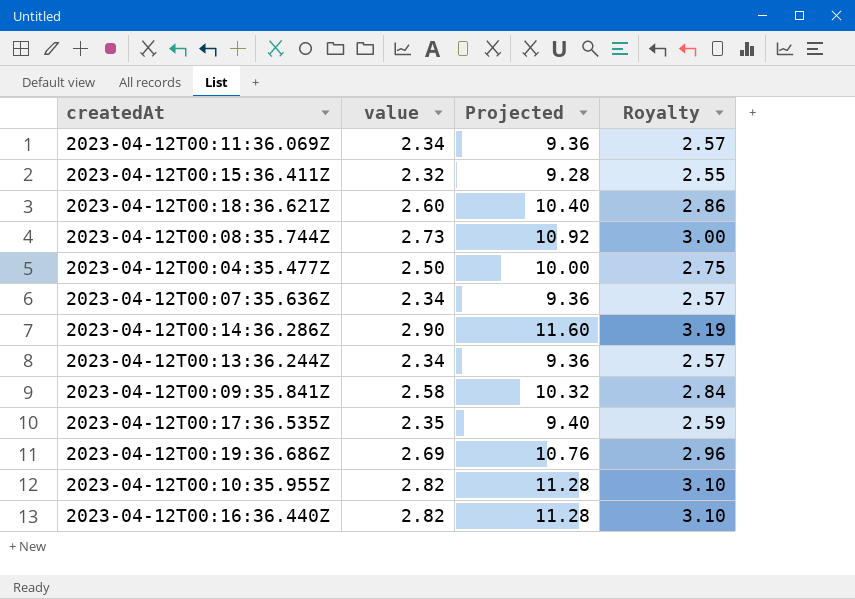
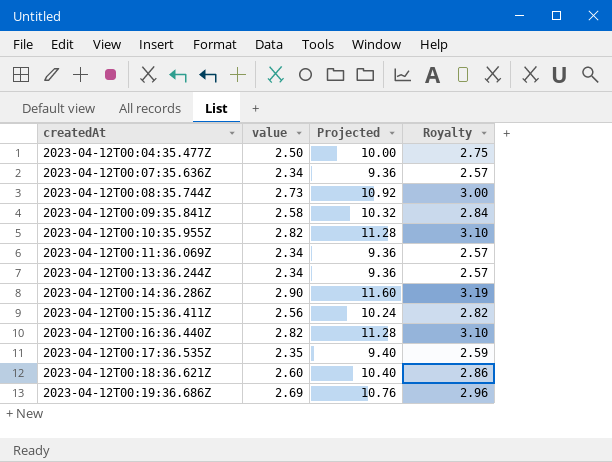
row order: none -> createdAt ascending
2023-04-12T00:15:36.411Z | value: 2.32 -> 2.56
2023-04-12T00:15:36.411Z | Projected: 9.28 -> 10.24
2023-04-12T00:15:36.411Z | Royalty: 2.55 -> 2.82

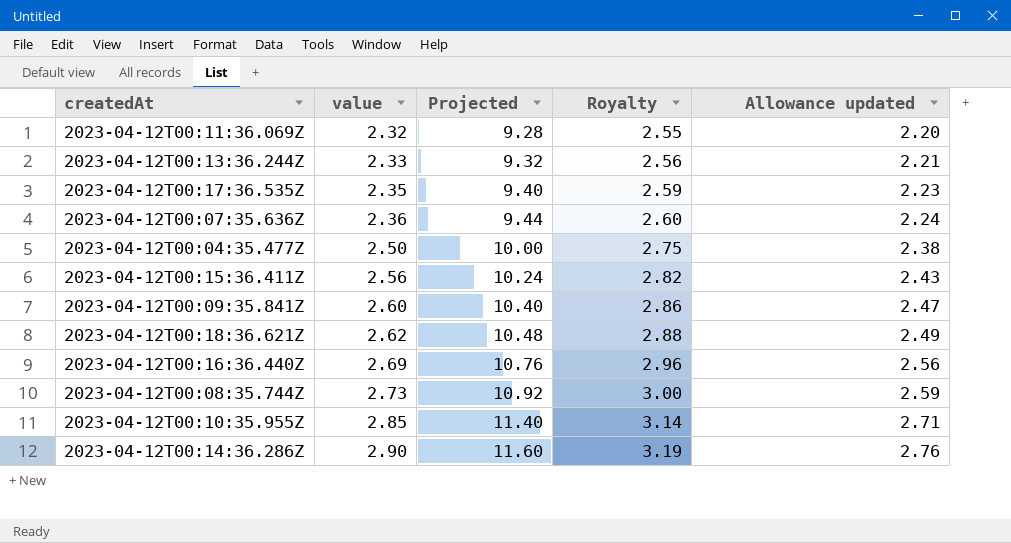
row order: createdAt ascending -> value ascending
column Allowance updated | formula: none -> [value] * 0.95
row 2023-04-12T00:19:36.686Z: 2.69 | 10.76 | 2.96 -> none
2023-04-12T00:11:36.069Z | value: 2.34 -> 2.32
2023-04-12T00:11:36.069Z | Projected: 9.36 -> 9.28
2023-04-12T00:11:36.069Z | Royalty: 2.57 -> 2.55
2023-04-12T00:13:36.244Z | value: 2.34 -> 2.33
2023-04-12T00:13:36.244Z | Projected: 9.36 -> 9.32
2023-04-12T00:13:36.244Z | Royalty: 2.57 -> 2.56
2023-04-12T00:07:35.636Z | value: 2.34 -> 2.36
2023-04-12T00:07:35.636Z | Projected: 9.36 -> 9.44
2023-04-12T00:07:35.636Z | Royalty: 2.57 -> 2.60
2023-04-12T00:09:35.841Z | value: 2.58 -> 2.60
2023-04-12T00:09:35.841Z | Projected: 10.32 -> 10.40
2023-04-12T00:09:35.841Z | Royalty: 2.84 -> 2.86
2023-04-12T00:18:36.621Z | value: 2.60 -> 2.62
2023-04-12T00:18:36.621Z | Projected: 10.40 -> 10.48
2023-04-12T00:18:36.621Z | Royalty: 2.86 -> 2.88
2023-04-12T00:16:36.440Z | value: 2.82 -> 2.69
2023-04-12T00:16:36.440Z | Projected: 11.28 -> 10.76
2023-04-12T00:16:36.440Z | Royalty: 3.10 -> 2.96
2023-04-12T00:10:35.955Z | value: 2.82 -> 2.85
2023-04-12T00:10:35.955Z | Projected: 11.28 -> 11.40
2023-04-12T00:10:35.955Z | Royalty: 3.10 -> 3.14

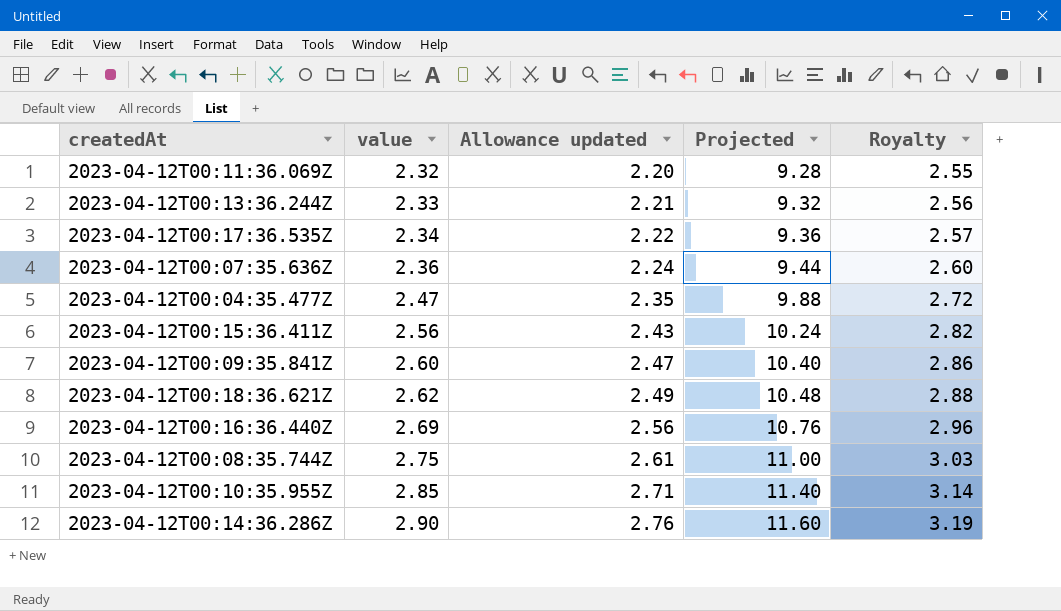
column Allowance updated | position: 5 -> 3
2023-04-12T00:17:36.535Z | value: 2.35 -> 2.34
2023-04-12T00:17:36.535Z | Allowance updated: 2.23 -> 2.22
2023-04-12T00:17:36.535Z | Projected: 9.40 -> 9.36
2023-04-12T00:17:36.535Z | Royalty: 2.59 -> 2.57
2023-04-12T00:04:35.477Z | value: 2.50 -> 2.47
2023-04-12T00:04:35.477Z | Allowance updated: 2.38 -> 2.35
2023-04-12T00:04:35.477Z | Projected: 10.00 -> 9.88
2023-04-12T00:04:35.477Z | Royalty: 2.75 -> 2.72
2023-04-12T00:08:35.744Z | value: 2.73 -> 2.75
2023-04-12T00:08:35.744Z | Allowance updated: 2.59 -> 2.61
2023-04-12T00:08:35.744Z | Projected: 10.92 -> 11.00
2023-04-12T00:08:35.744Z | Royalty: 3.00 -> 3.03

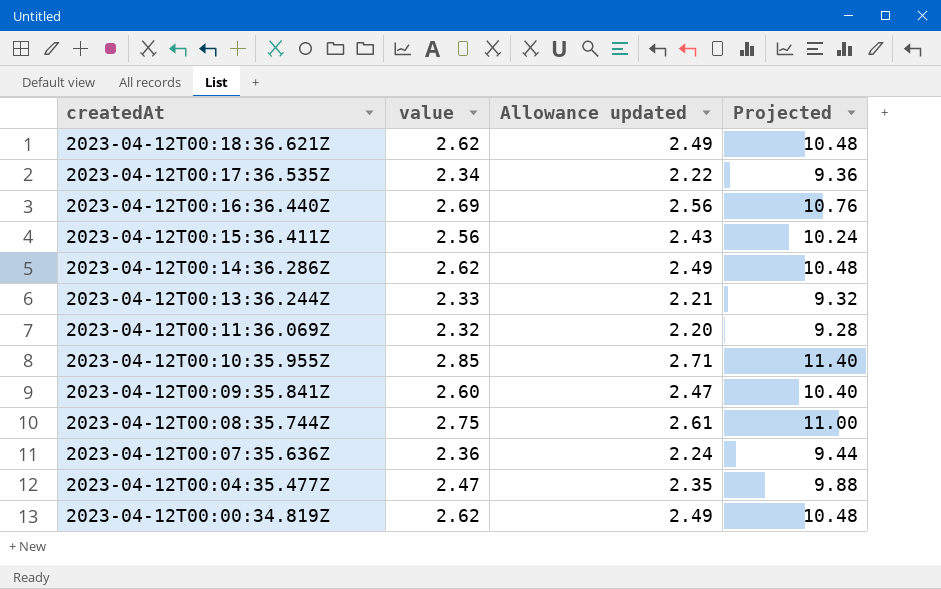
row order: value ascending -> createdAt descending
column Royalty | formula: [value] * 1.1 -> none
2023-04-12T00:14:36.286Z | value: 2.90 -> 2.62
2023-04-12T00:14:36.286Z | Allowance updated: 2.76 -> 2.49
2023-04-12T00:14:36.286Z | Projected: 11.60 -> 10.48
row 2023-04-12T00:00:34.819Z: none -> 2.62 | 2.49 | 10.48

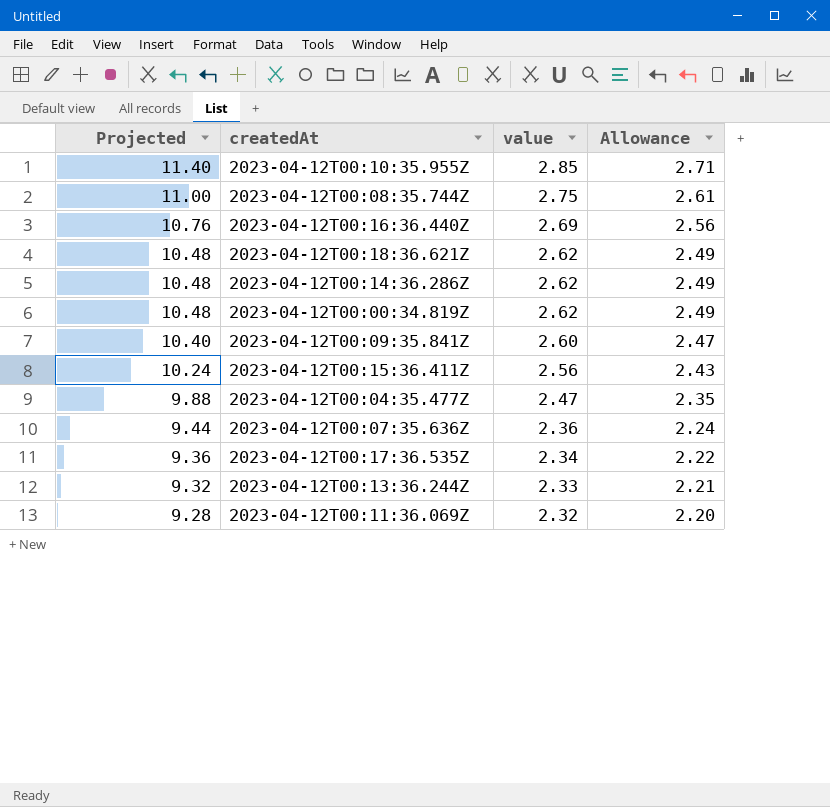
row order: createdAt descending -> Projected descending
column Projected | position: 4 -> 1
column name: Allowance updated -> Allowance

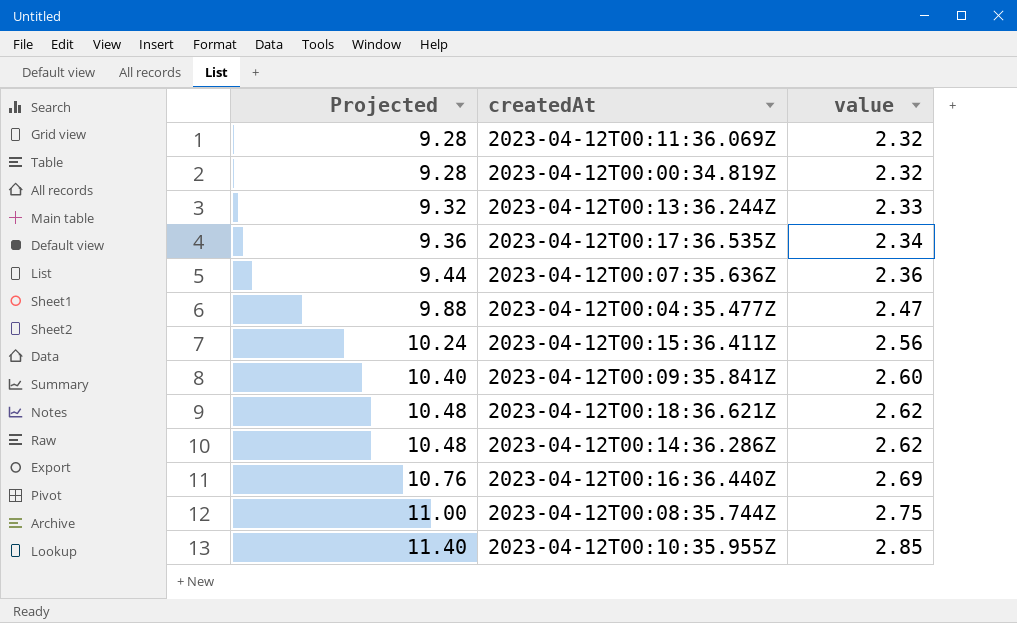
row order: Projected descending -> Projected ascending
column Allowance | formula: [value] * 0.95 -> none
2023-04-12T00:00:34.819Z | Projected: 10.48 -> 9.28
2023-04-12T00:00:34.819Z | value: 2.62 -> 2.32

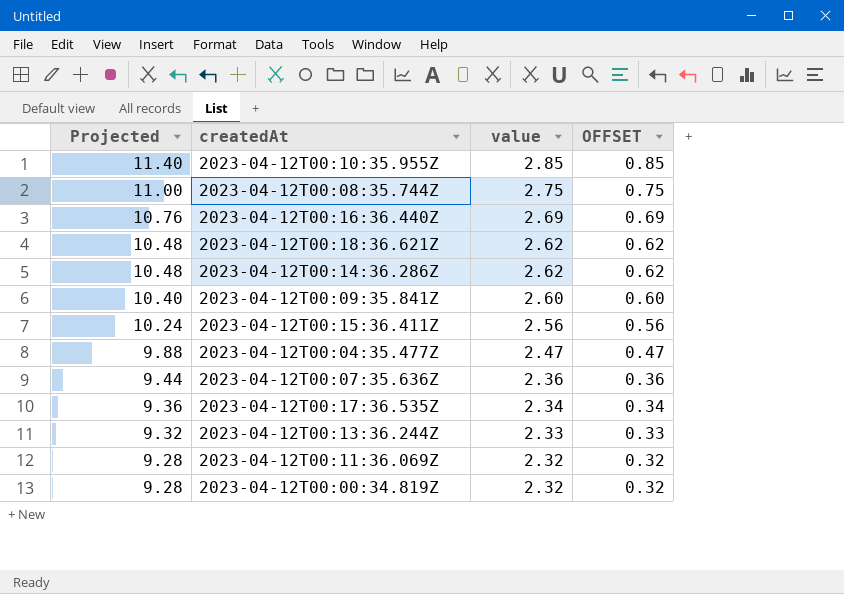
row order: Projected ascending -> Projected descending
column OFFSET | formula: none -> [value] - 2

